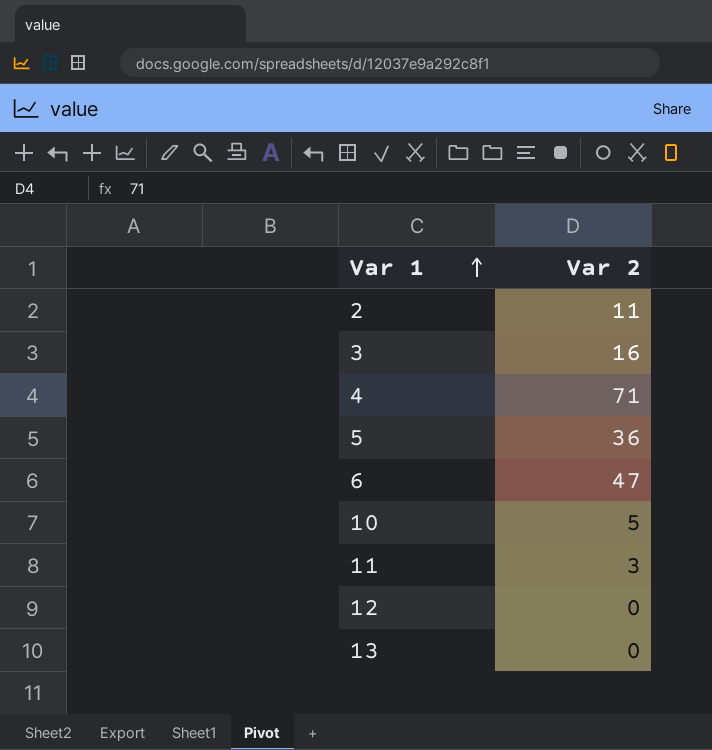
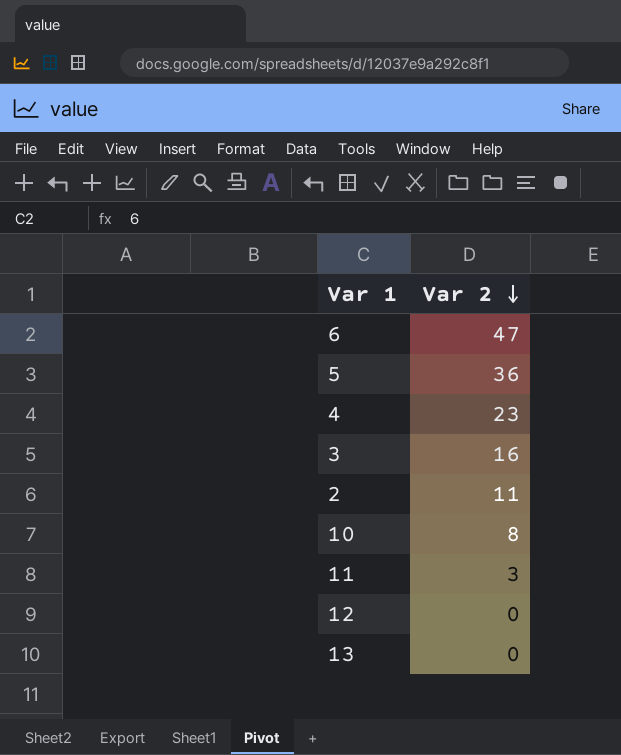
row order: Var 1 ascending -> Var 2 descending
4 | Var 2: 71 -> 23
10 | Var 2: 5 -> 8

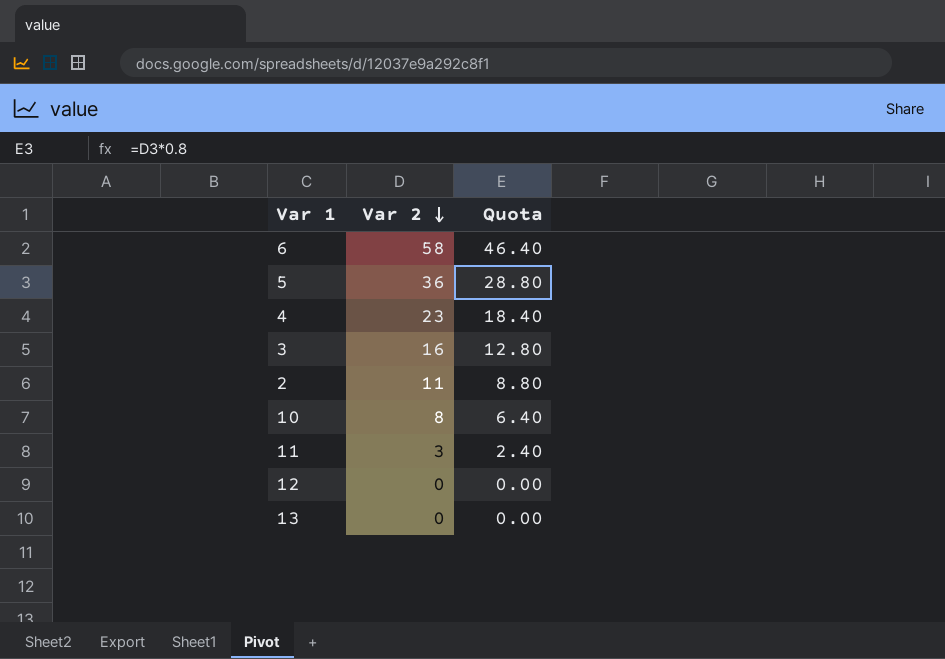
column Quota | formula: none -> [Var 2] * 0.8
6 | Var 2: 47 -> 58

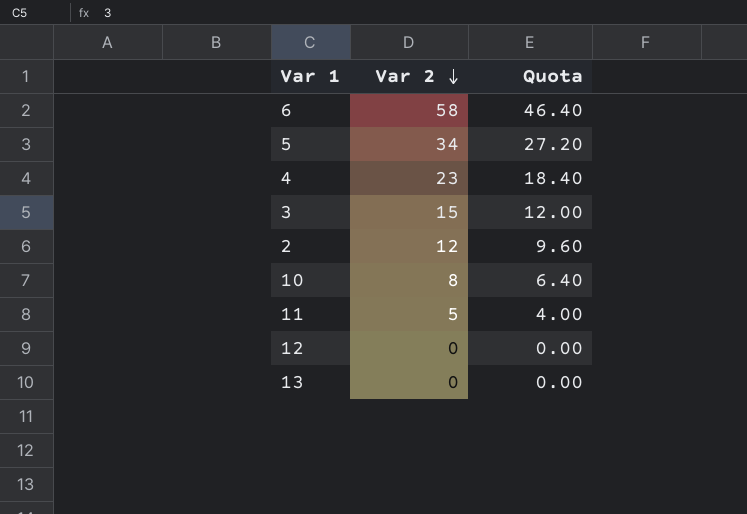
5 | Var 2: 36 -> 34
5 | Quota: 28.80 -> 27.20
3 | Var 2: 16 -> 15
3 | Quota: 12.80 -> 12.00
2 | Var 2: 11 -> 12
2 | Quota: 8.80 -> 9.60
11 | Var 2: 3 -> 5
11 | Quota: 2.40 -> 4.00

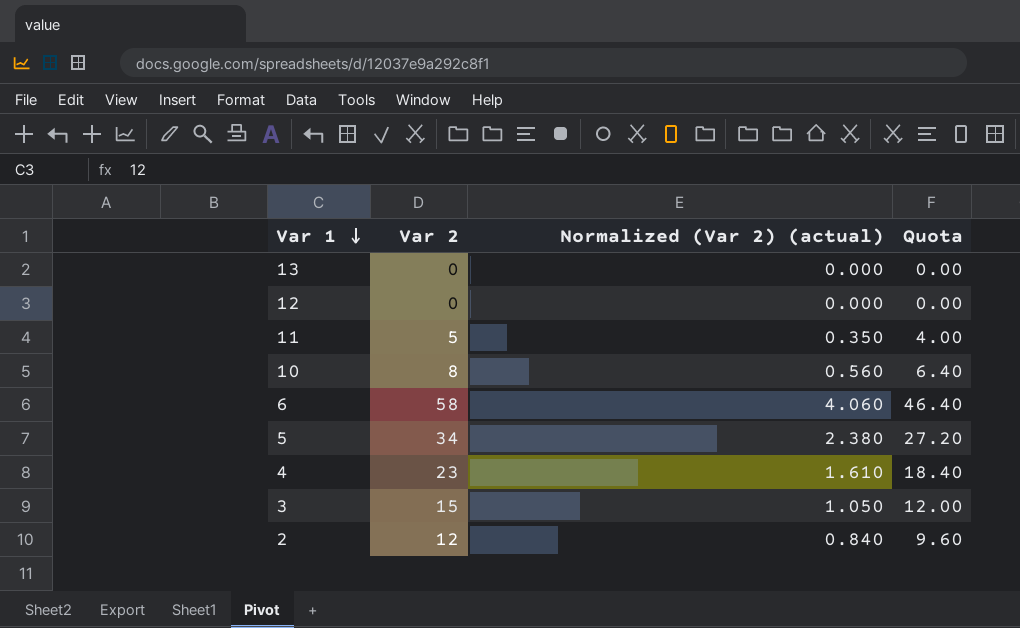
row order: Var 2 descending -> Var 1 descending
column Normalized (Var 2) (actual) | formula: none -> [Var 2] * 0.07

